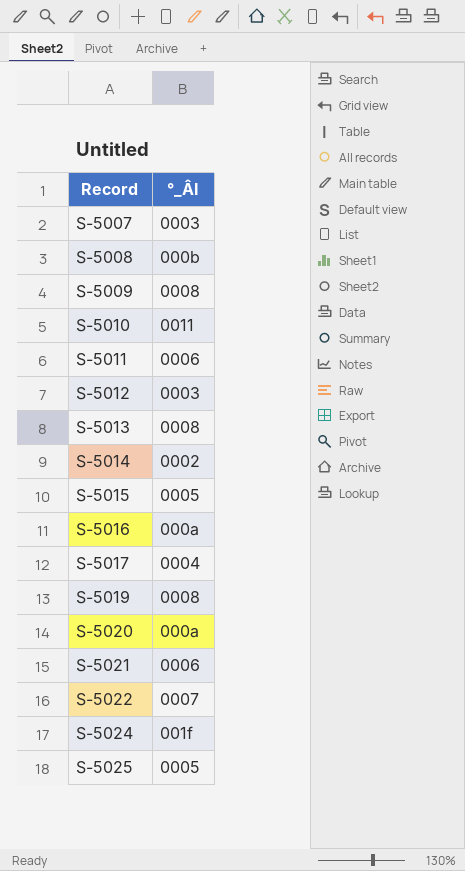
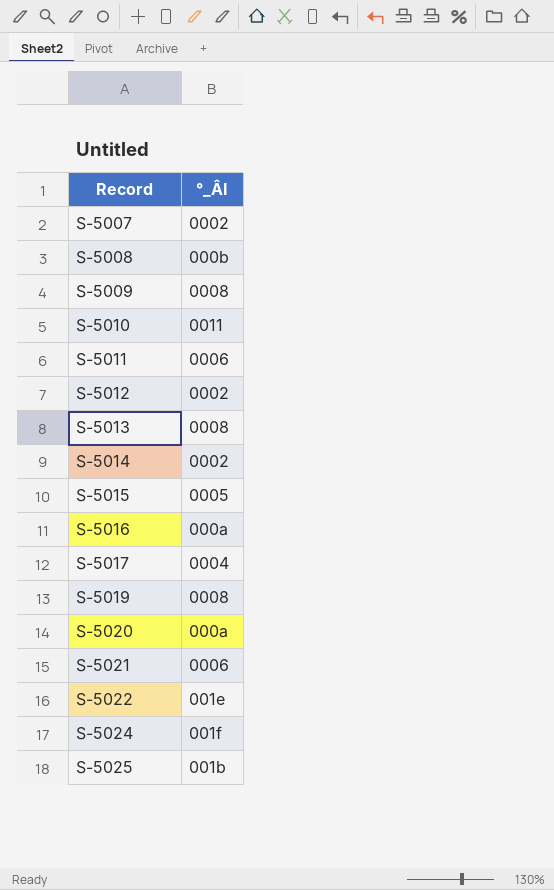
S-5007 | °_ÂI: 0003 -> 0002
S-5012 | °_ÂI: 0003 -> 0002
S-5022 | °_ÂI: 0007 -> 001e
S-5025 | °_ÂI: 0005 -> 001b

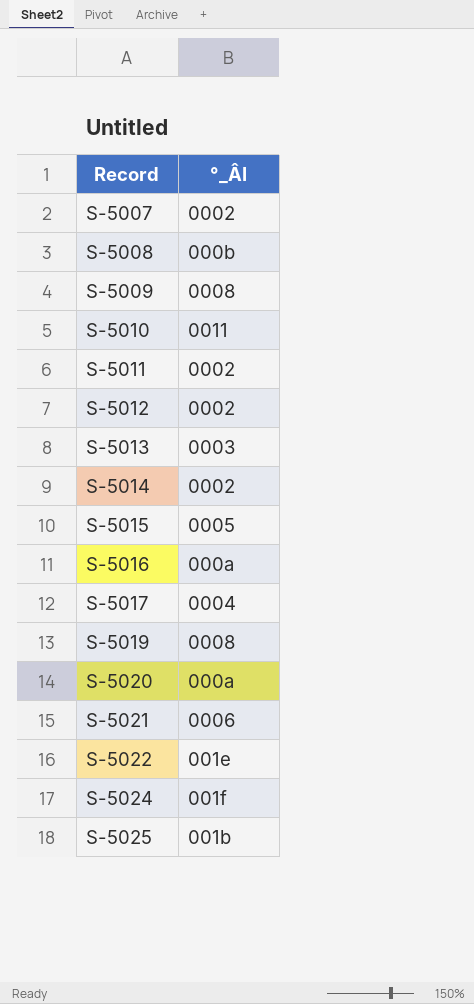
S-5011 | °_ÂI: 0006 -> 0002
S-5013 | °_ÂI: 0008 -> 0003

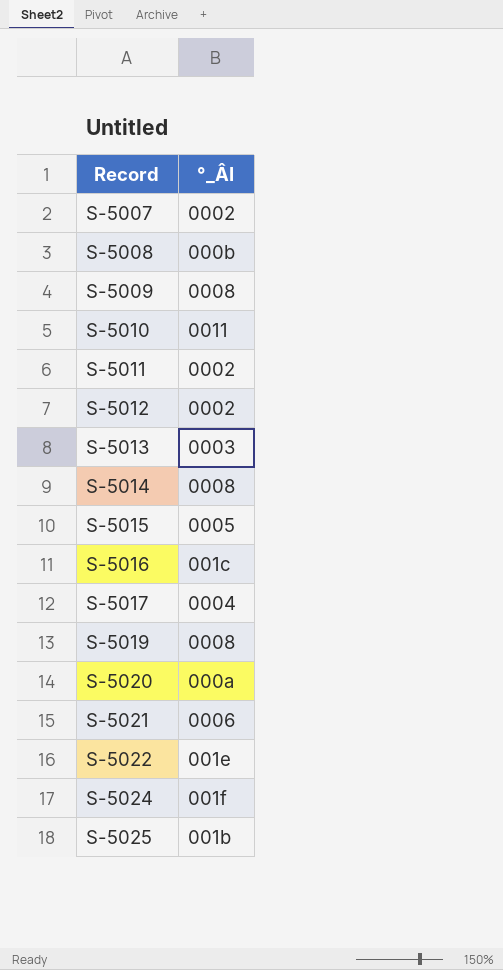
S-5014 | °_ÂI: 0002 -> 0008
S-5016 | °_ÂI: 000a -> 001c

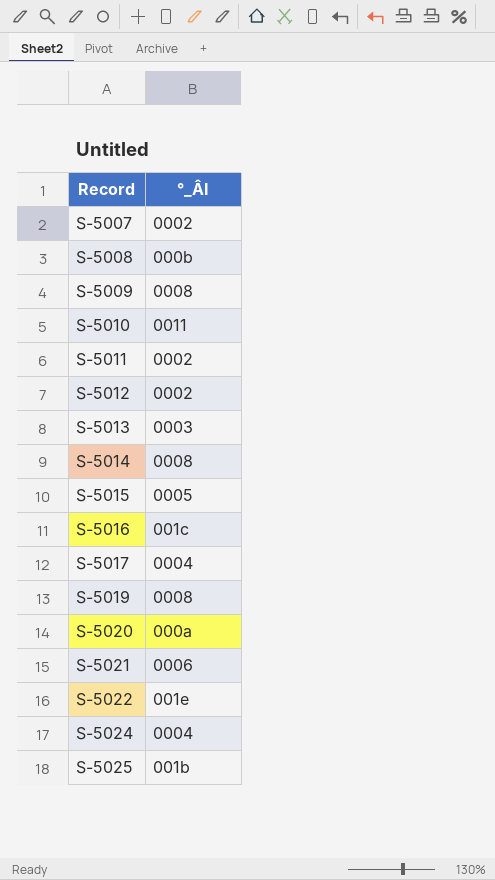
S-5024 | °_ÂI: 001f -> 0004

